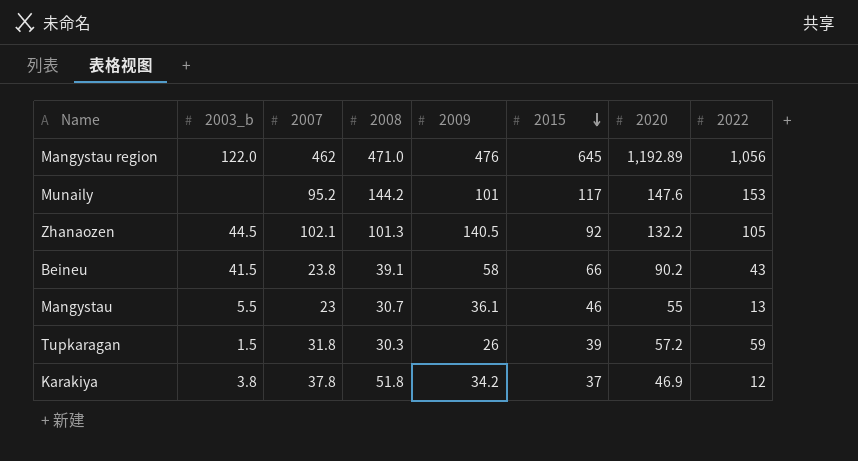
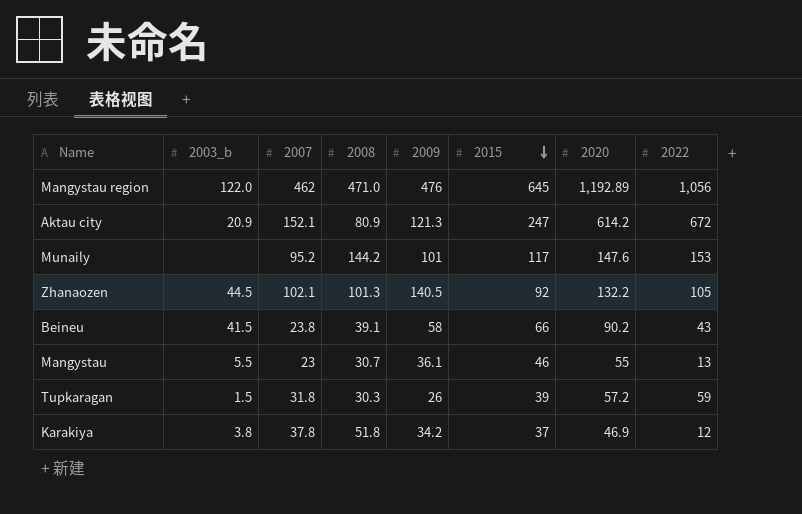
row Aktau city: none -> 20.9 | 152.1 | 80.9 | 121.3 | 247 | 614.2 | 672

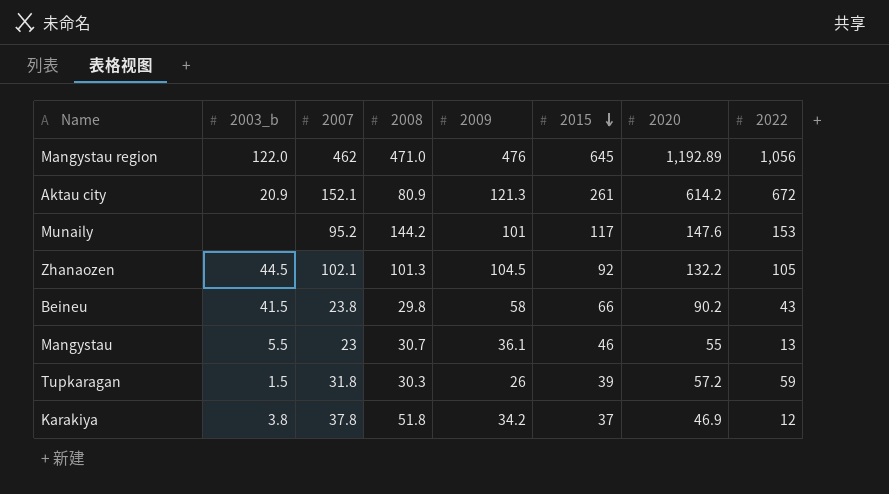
Aktau city | 2015: 247 -> 261
Zhanaozen | 2009: 140.5 -> 104.5
Beineu | 2008: 39.1 -> 29.8

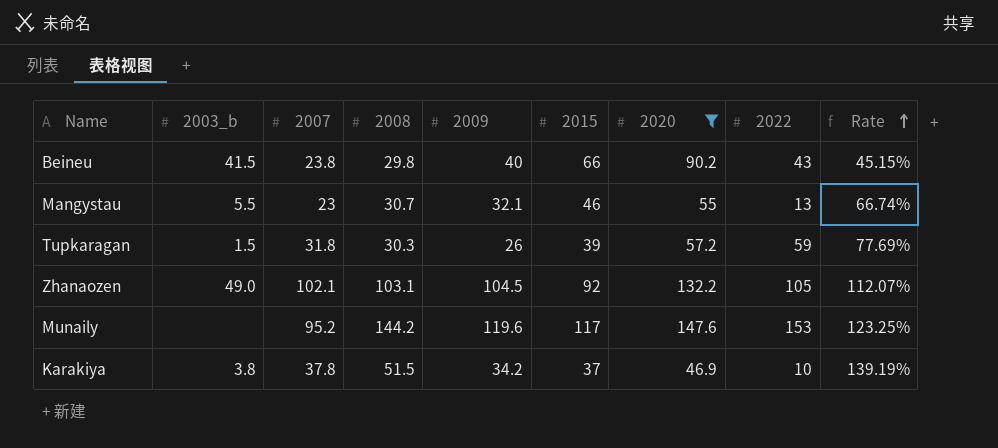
filter: none -> 2020 <= 147.6
row order: 2015 descending -> Rate ascending
column Rate | formula: none -> [2008] / [2015]
Beineu | 2009: 58 -> 40
Mangystau | 2009: 36.1 -> 32.1
Zhanaozen | 2003_b: 44.5 -> 49.0
Zhanaozen | 2008: 101.3 -> 103.1
Munaily | 2009: 101 -> 119.6
Karakiya | 2008: 51.8 -> 51.5
Karakiya | 2022: 12 -> 10

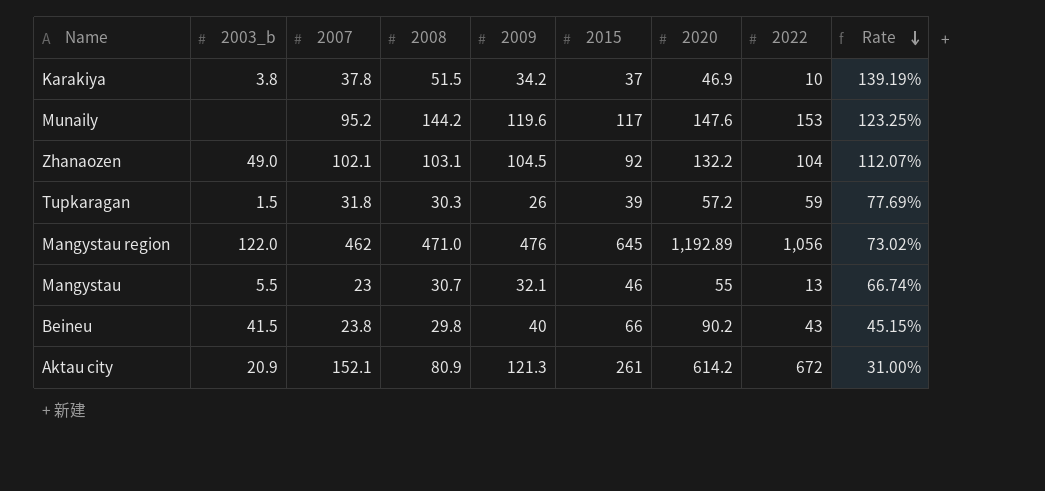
filter: 2020 <= 147.6 -> none
row order: Rate ascending -> Rate descending
Zhanaozen | 2022: 105 -> 104

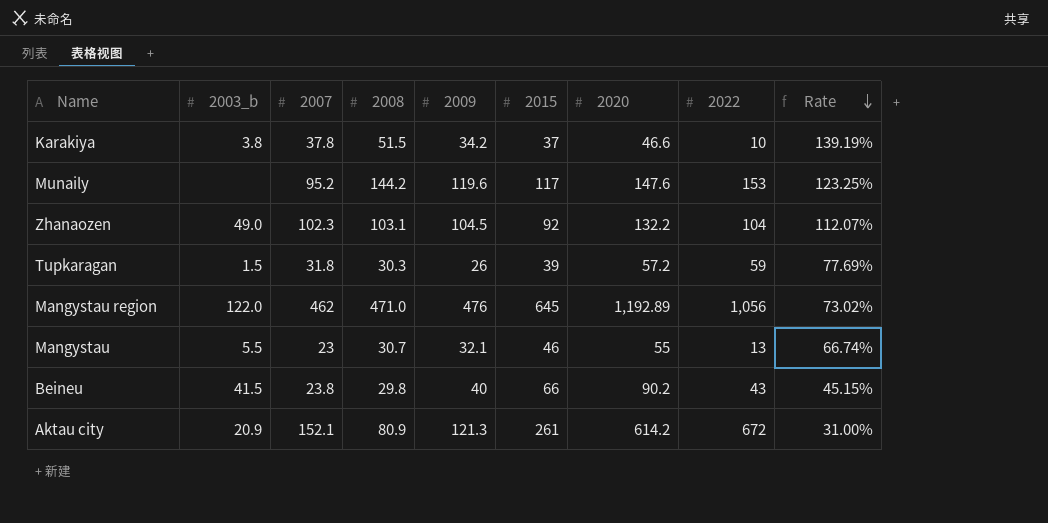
Karakiya | 2020: 46.9 -> 46.6
Zhanaozen | 2007: 102.1 -> 102.3

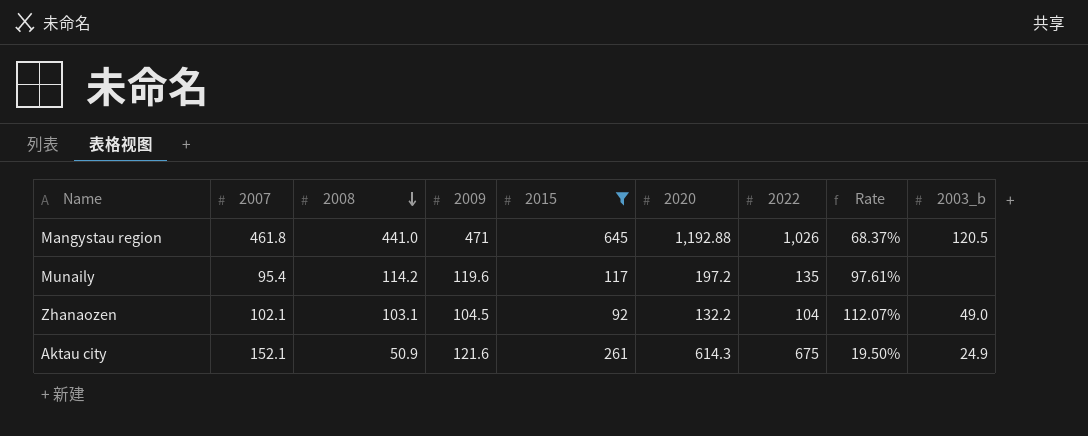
filter: none -> 2015 >= 92
row order: Rate descending -> 2008 descending
column 2003_b | position: 2 -> 9
Mangystau region | 2007: 462 -> 461.8
Mangystau region | 2008: 471.0 -> 441.0
Mangystau region | 2009: 476 -> 471
Mangystau region | 2020: 1,192.89 -> 1,192.88
Mangystau region | 2022: 1,056 -> 1,026
Mangystau region | Rate: 73.02% -> 68.37%
Mangystau region | 2003_b: 122.0 -> 120.5
Munaily | 2007: 95.2 -> 95.4
Munaily | 2008: 144.2 -> 114.2
Munaily | 2020: 147.6 -> 197.2
Munaily | 2022: 153 -> 135
Munaily | Rate: 123.25% -> 97.61%
Zhanaozen | 2007: 102.3 -> 102.1
Aktau city | 2008: 80.9 -> 50.9
Aktau city | 2009: 121.3 -> 121.6
Aktau city | 2020: 614.2 -> 614.3
Aktau city | 2022: 672 -> 675
Aktau city | Rate: 31.00% -> 19.50%
Aktau city | 2003_b: 20.9 -> 24.9

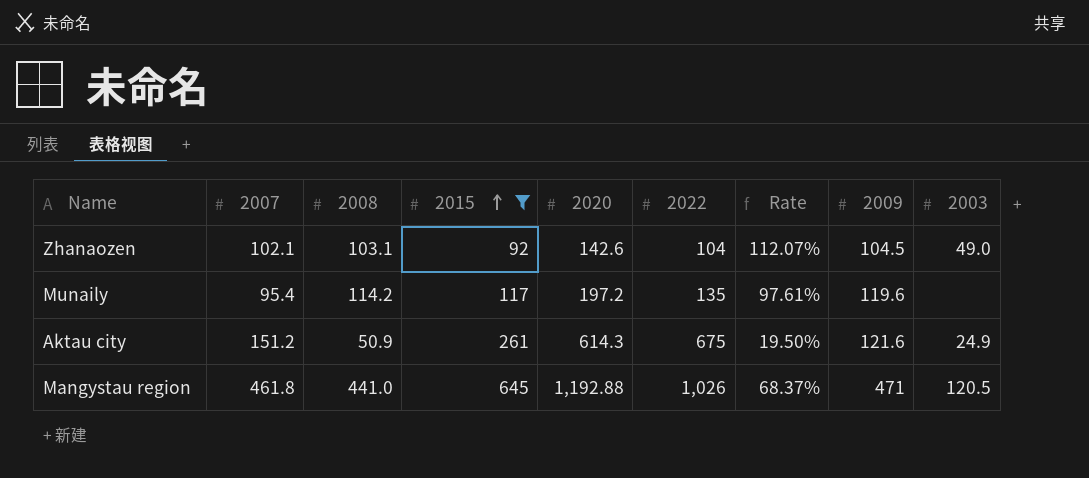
row order: 2008 descending -> 2015 ascending
column 2009 | position: 4 -> 8
column name: 2003_b -> 2003
Zhanaozen | 2020: 132.2 -> 142.6
Aktau city | 2007: 152.1 -> 151.2

